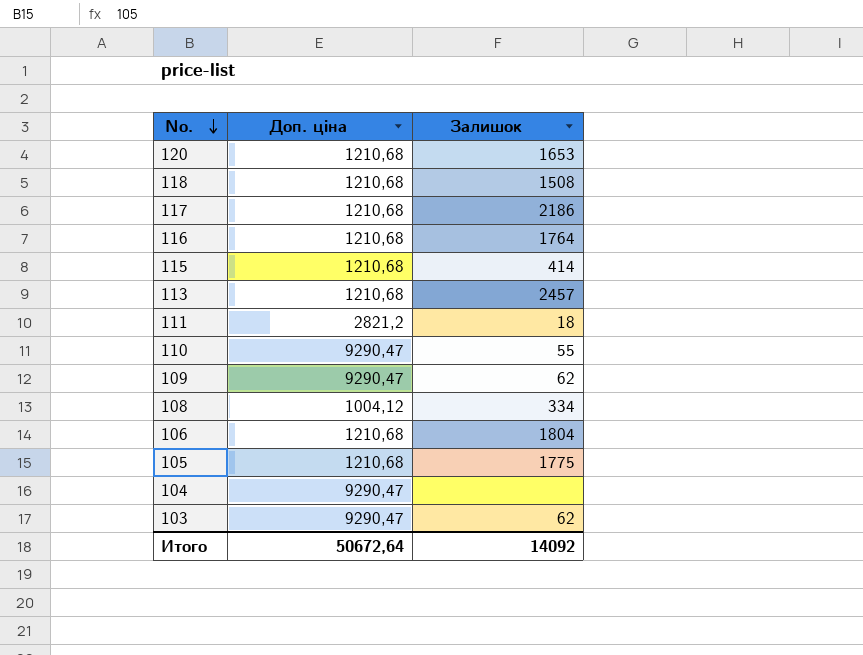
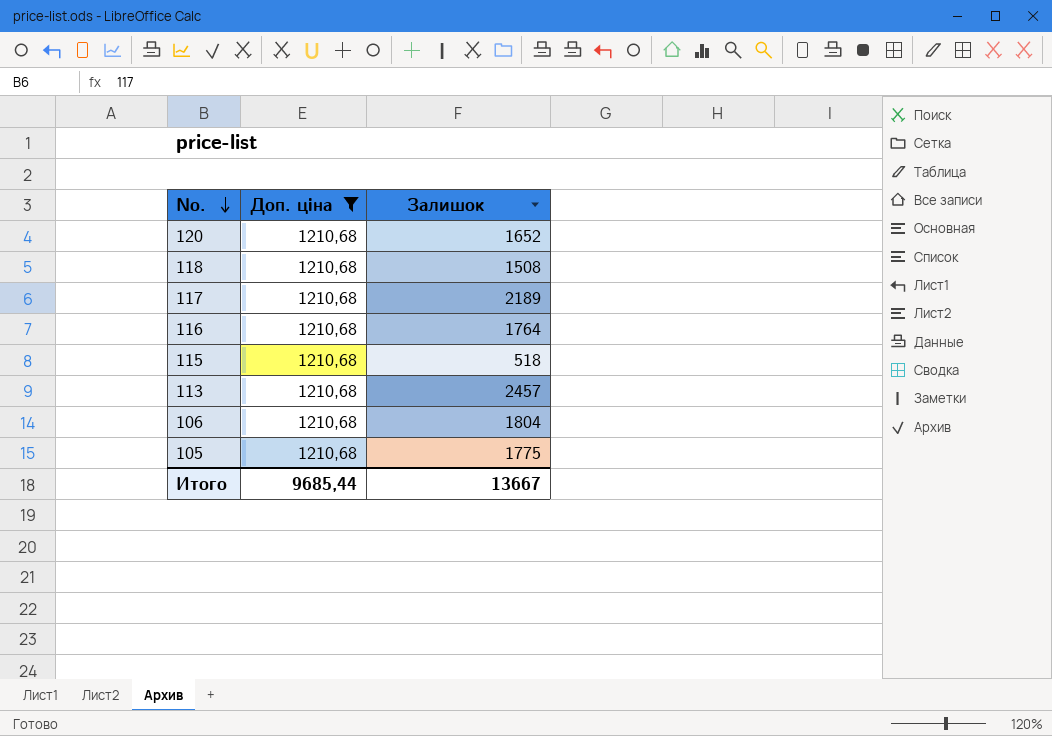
filter: none -> Доп. ціна = 1210,68
120 | Залишок: 1653 -> 1652
117 | Залишок: 2186 -> 2189
115 | Залишок: 414 -> 518
Итого | Доп. ціна: 50672,64 -> 9685,44
Итого | Залишок: 14092 -> 13667

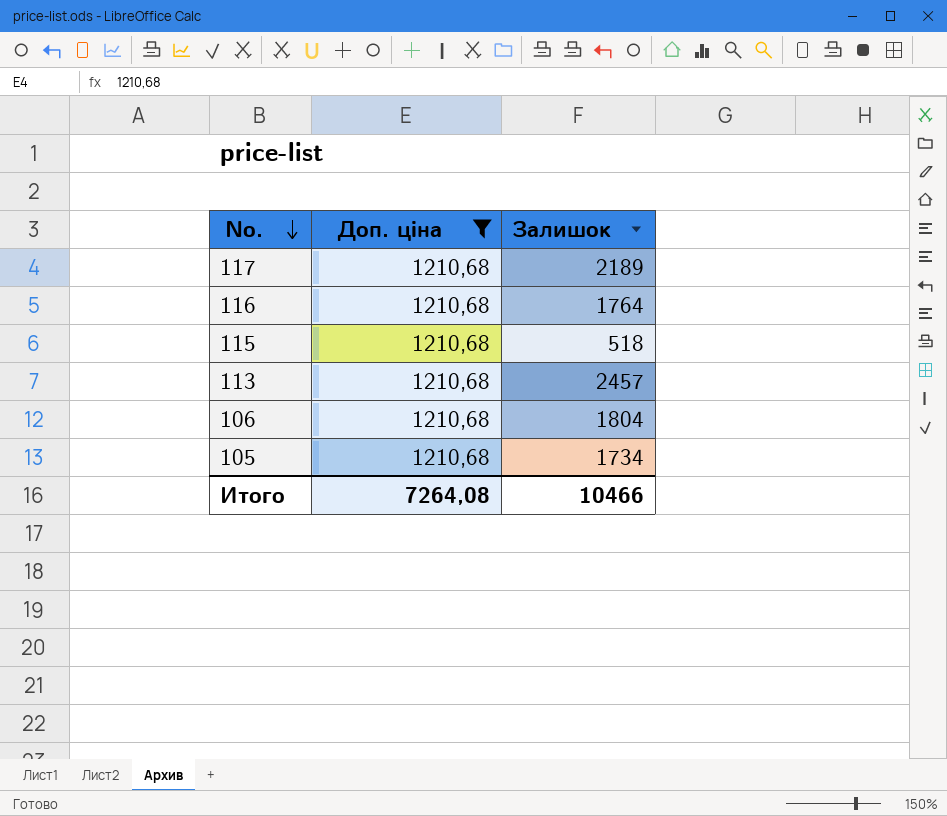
row 120: 1210,68 | 1652 -> none
row 118: 1210,68 | 1508 -> none
105 | Залишок: 1775 -> 1734
Итого | Доп. ціна: 9685,44 -> 7264,08
Итого | Залишок: 13667 -> 10466

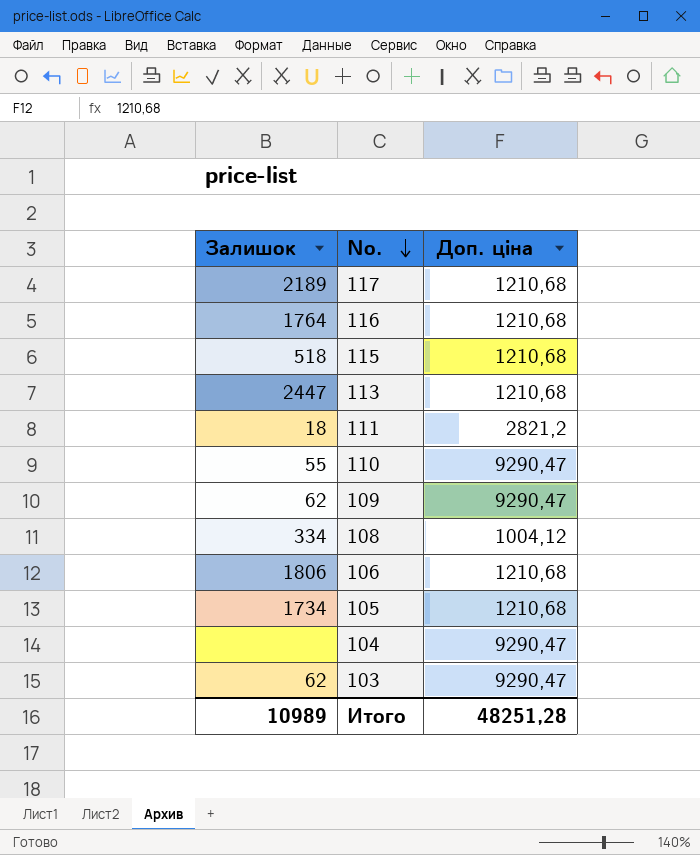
filter: Доп. ціна = 1210,68 -> none
column Залишок | position: 3 -> 1
113 | Залишок: 2457 -> 2447
106 | Залишок: 1804 -> 1806
Итого | Залишок: 10466 -> 10989
Итого | Доп. ціна: 7264,08 -> 48251,28

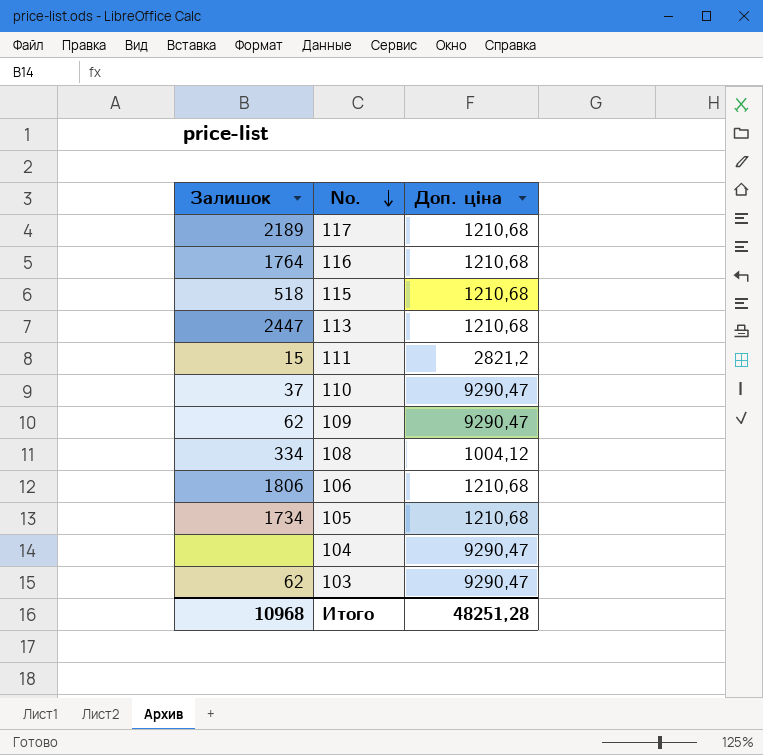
111 | Залишок: 18 -> 15
110 | Залишок: 55 -> 37
Итого | Залишок: 10989 -> 10968

